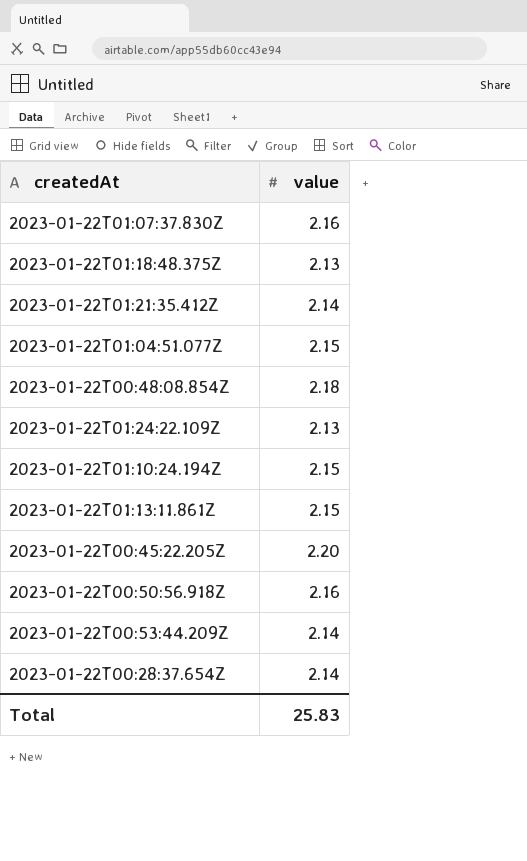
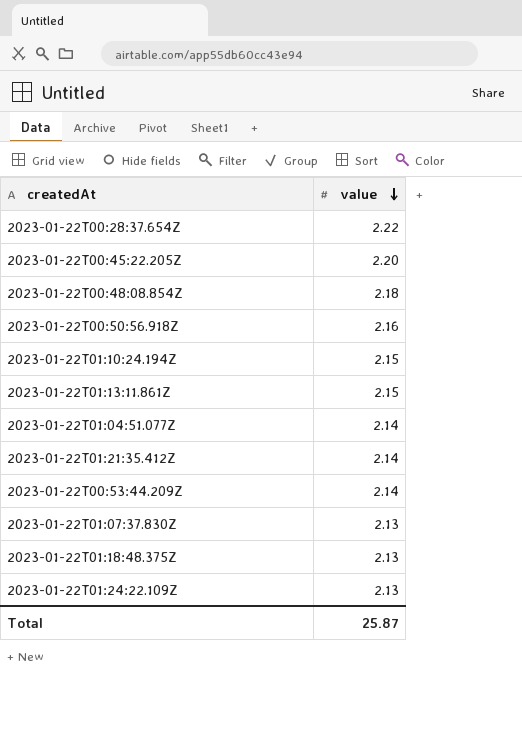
row order: none -> value descending
2023-01-22T00:28:37.654Z | value: 2.14 -> 2.22
2023-01-22T01:04:51.077Z | value: 2.15 -> 2.14
2023-01-22T01:07:37.830Z | value: 2.16 -> 2.13
Total | value: 25.83 -> 25.87

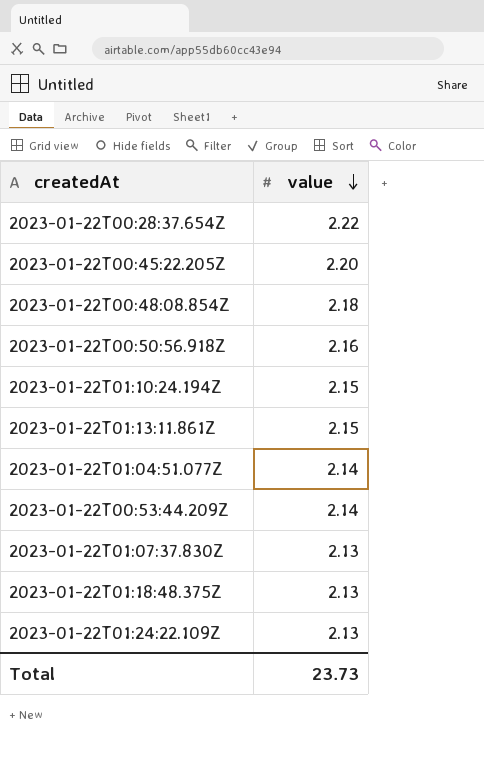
row 2023-01-22T01:21:35.412Z: 2.14 -> none
Total | value: 25.87 -> 23.73

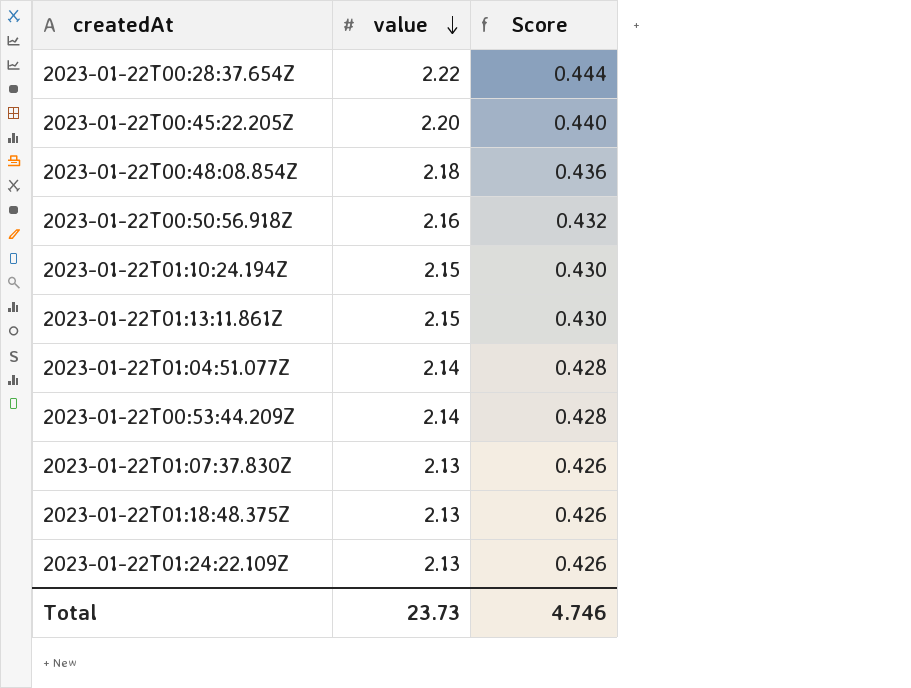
column Score | formula: none -> [value] * 0.2

